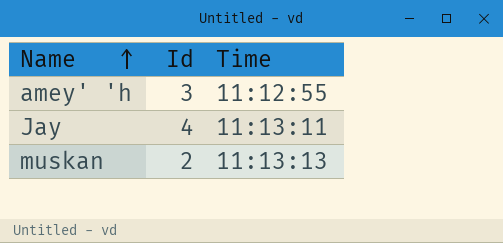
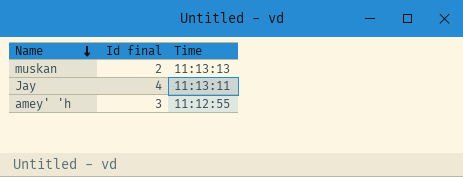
row order: Name ascending -> Name descending
column name: Id -> Id final

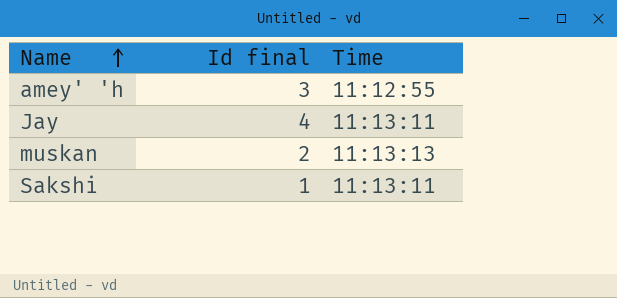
row order: Name descending -> Name ascending
row Sakshi: none -> 1 | 11:13:11

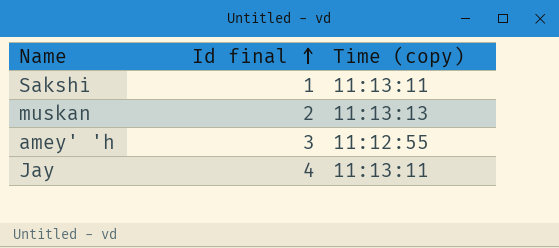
row order: Name ascending -> Id final ascending
column name: Time -> Time (copy)

